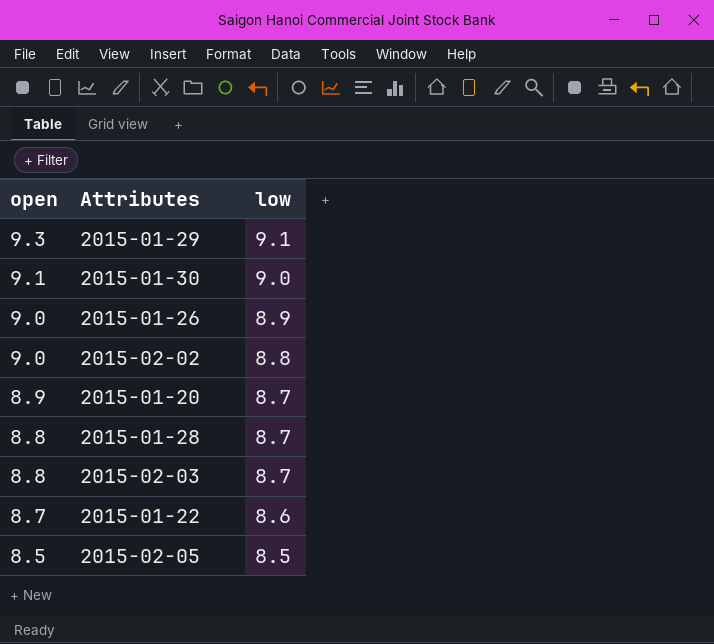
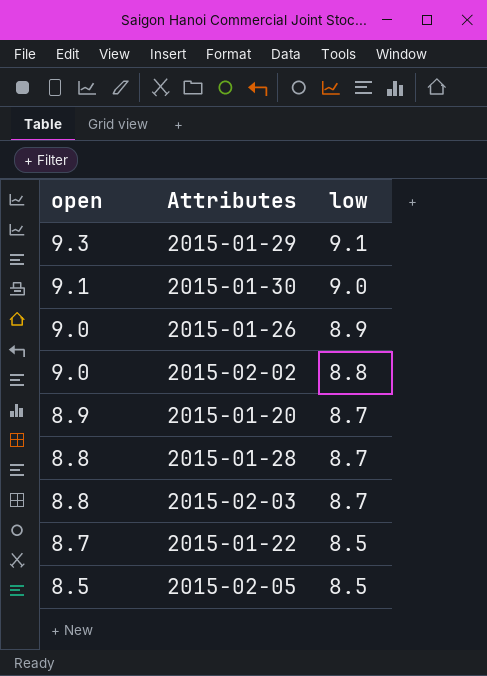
2015-01-22 | low: 8.6 -> 8.5

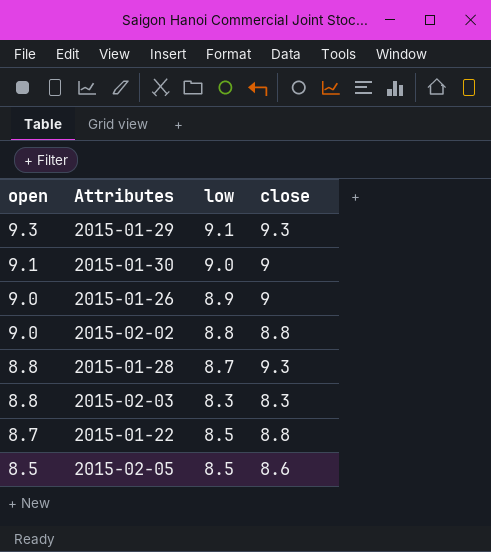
column close | position: none -> 4
row 2015-01-20: 8.9 | 8.7 -> none
2015-02-03 | low: 8.7 -> 8.3

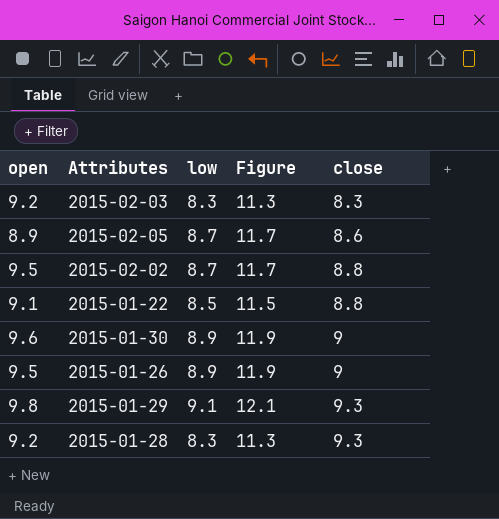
row order: open descending -> close ascending
column Figure | formula: none -> [low] + 3
2015-02-03 | open: 8.8 -> 9.2
2015-02-05 | open: 8.5 -> 8.9
2015-02-05 | low: 8.5 -> 8.7
2015-02-02 | open: 9.0 -> 9.5
2015-02-02 | low: 8.8 -> 8.7
2015-01-22 | open: 8.7 -> 9.1
2015-01-30 | open: 9.1 -> 9.6
2015-01-30 | low: 9.0 -> 8.9
2015-01-26 | open: 9.0 -> 9.5
2015-01-29 | open: 9.3 -> 9.8
2015-01-28 | open: 8.8 -> 9.2
2015-01-28 | low: 8.7 -> 8.3

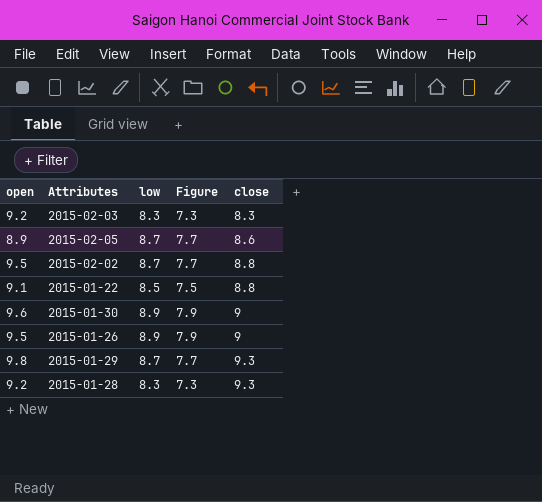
column Figure | formula: [low] + 3 -> [low] - 1
2015-01-29 | low: 9.1 -> 8.7

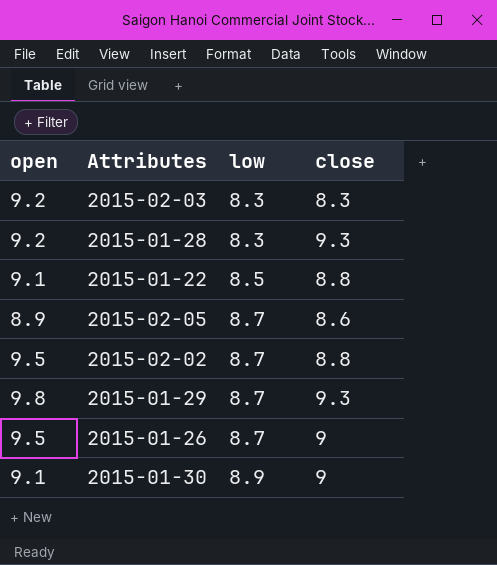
row order: close ascending -> low ascending
column Figure | formula: [low] - 1 -> none
2015-01-26 | low: 8.9 -> 8.7
2015-01-30 | open: 9.6 -> 9.1

